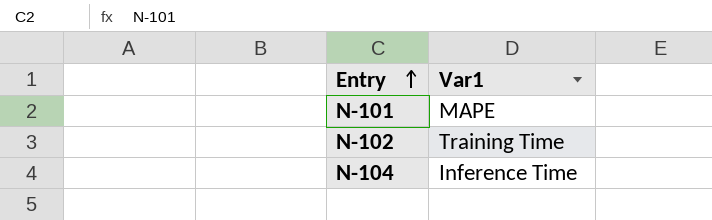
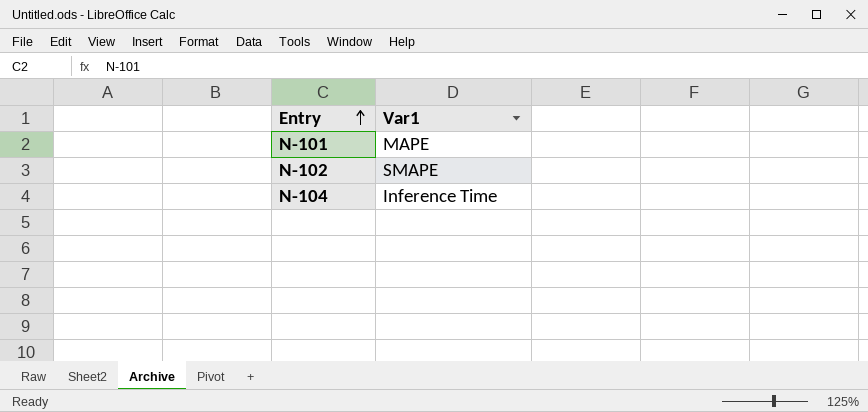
N-102 | Var1: Training Time -> SMAPE

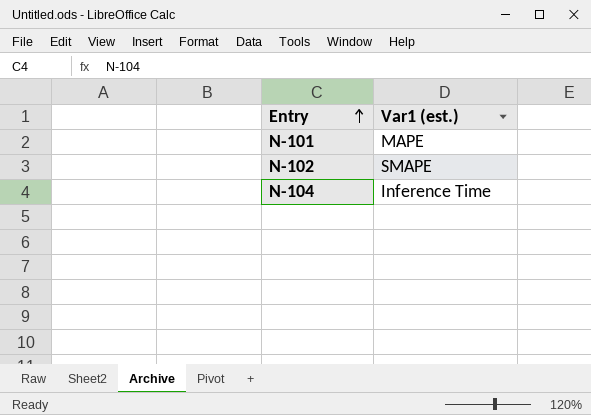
column name: Var1 -> Var1 (est.)

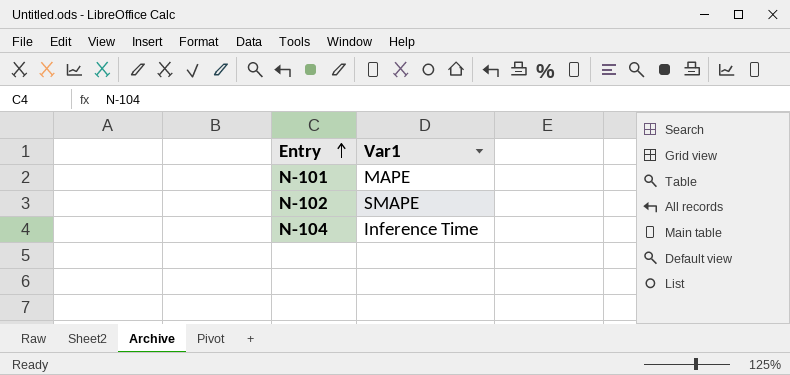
column name: Var1 (est.) -> Var1

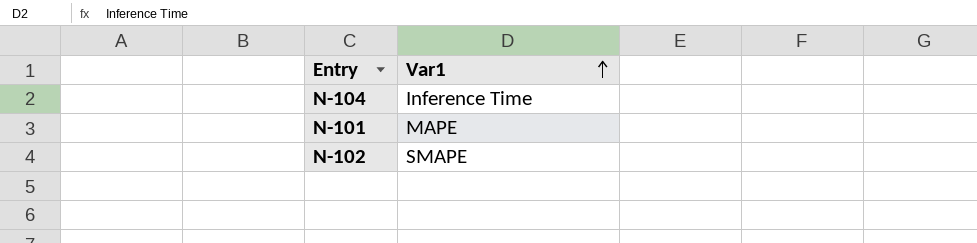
row order: Entry ascending -> Var1 ascending

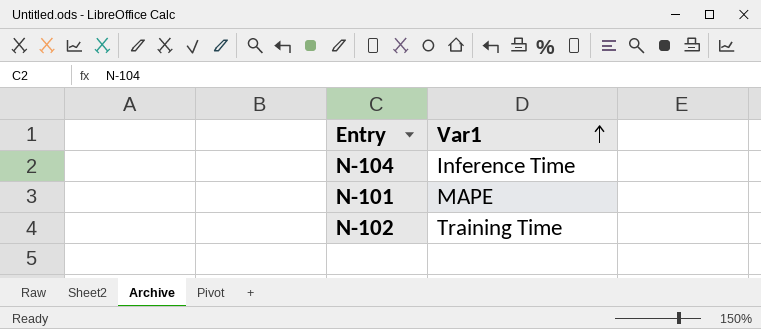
N-102 | Var1: SMAPE -> Training Time

